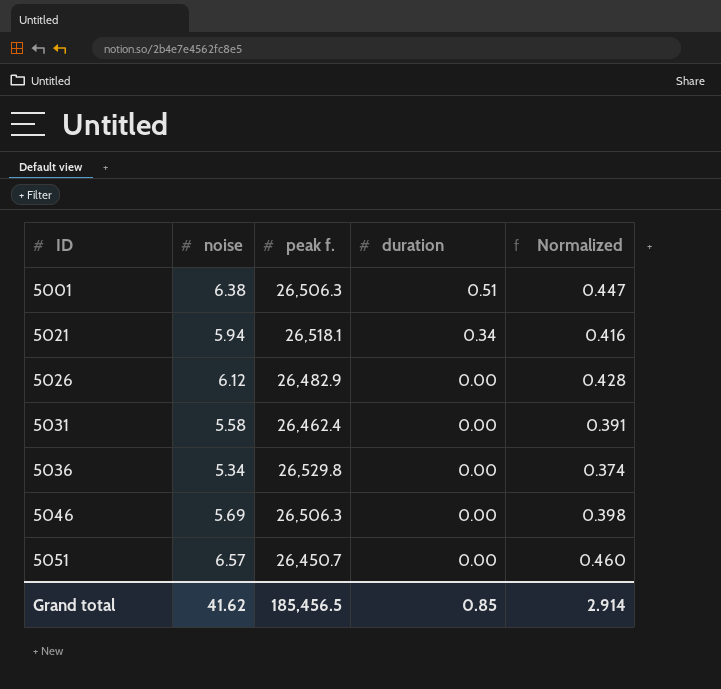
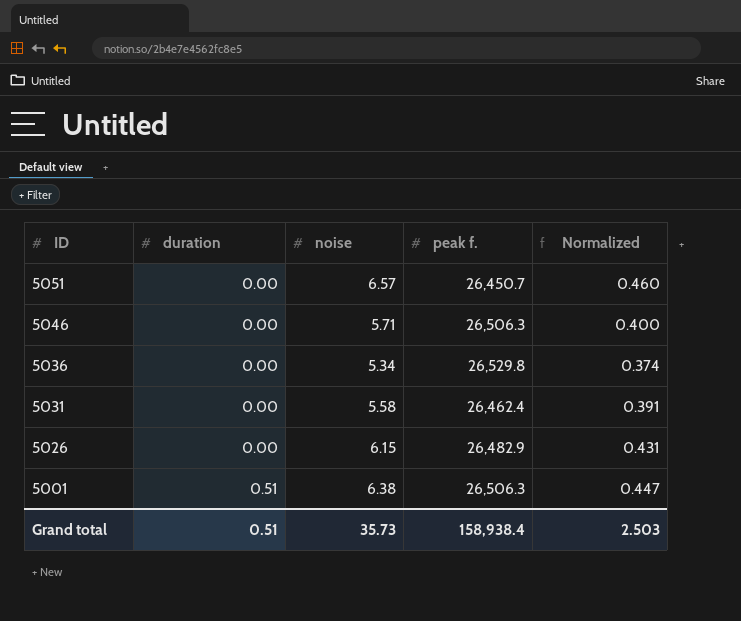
row order: ID ascending -> ID descending
column duration | position: 4 -> 2
row 5021: 5.94 | 26,518.1 | 0.34 | 0.416 -> none
5046 | noise: 5.69 -> 5.71
5046 | Normalized: 0.398 -> 0.400
5026 | noise: 6.12 -> 6.15
5026 | Normalized: 0.428 -> 0.431
Grand total | duration: 0.85 -> 0.51
Grand total | noise: 41.62 -> 35.73
Grand total | peak f.: 185,456.5 -> 158,938.4
Grand total | Normalized: 2.914 -> 2.503

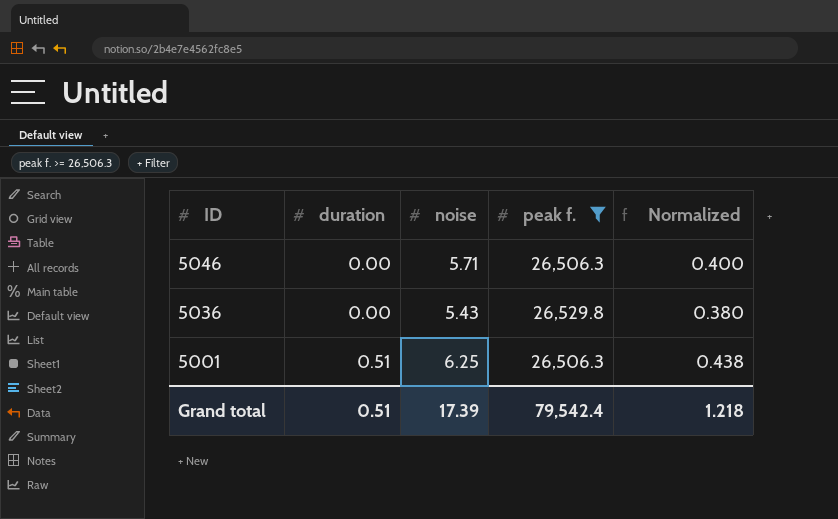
filter: none -> peak f. >= 26,506.3
5036 | noise: 5.34 -> 5.43
5036 | Normalized: 0.374 -> 0.380
5001 | noise: 6.38 -> 6.25
5001 | Normalized: 0.447 -> 0.438
Grand total | noise: 35.73 -> 17.39
Grand total | peak f.: 158,938.4 -> 79,542.4
Grand total | Normalized: 2.503 -> 1.218

